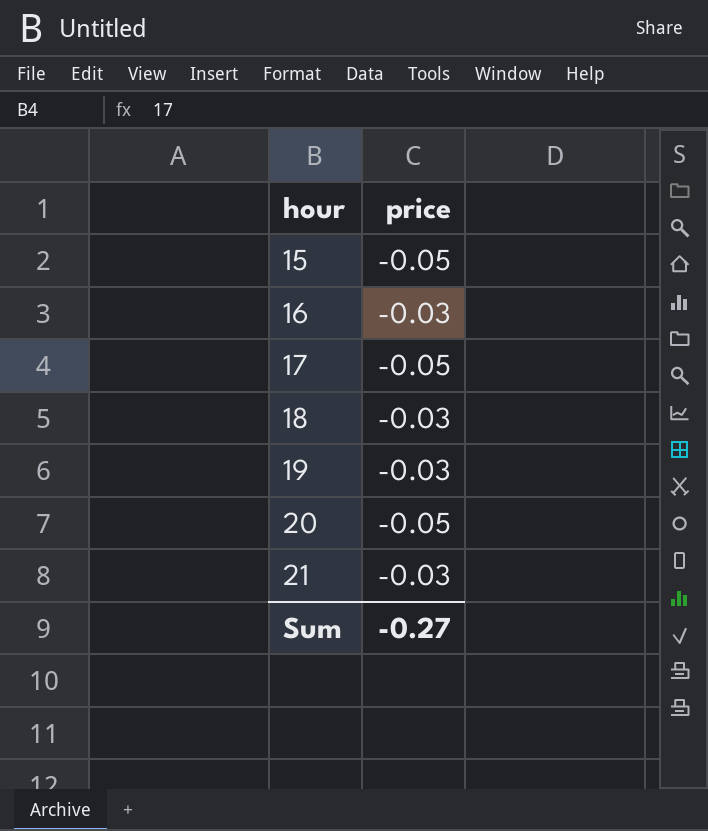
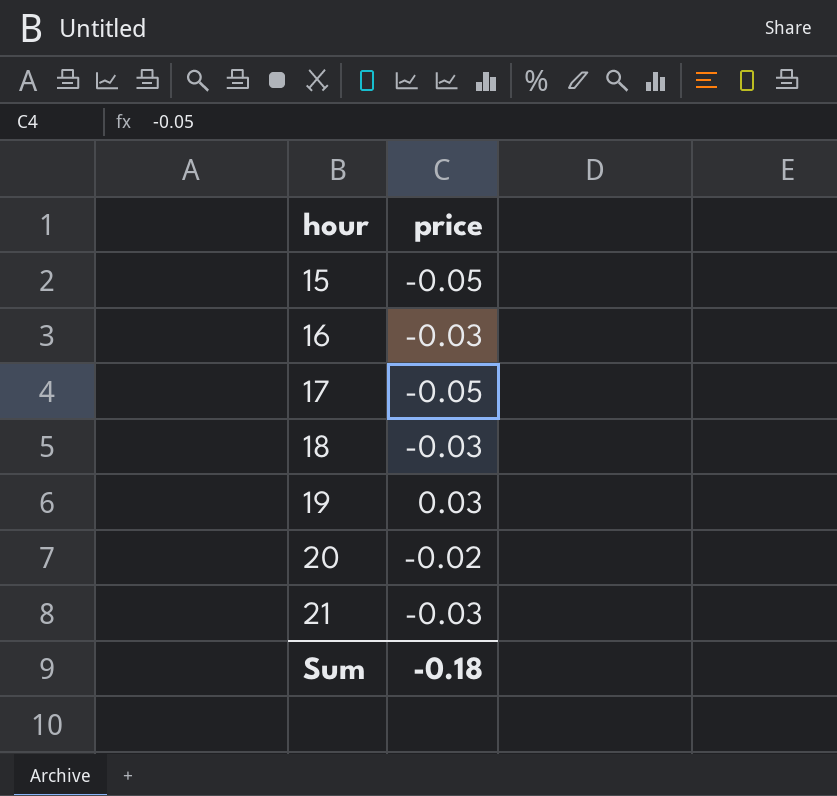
19 | price: -0.03 -> 0.03
20 | price: -0.05 -> -0.02
Sum | price: -0.27 -> -0.18

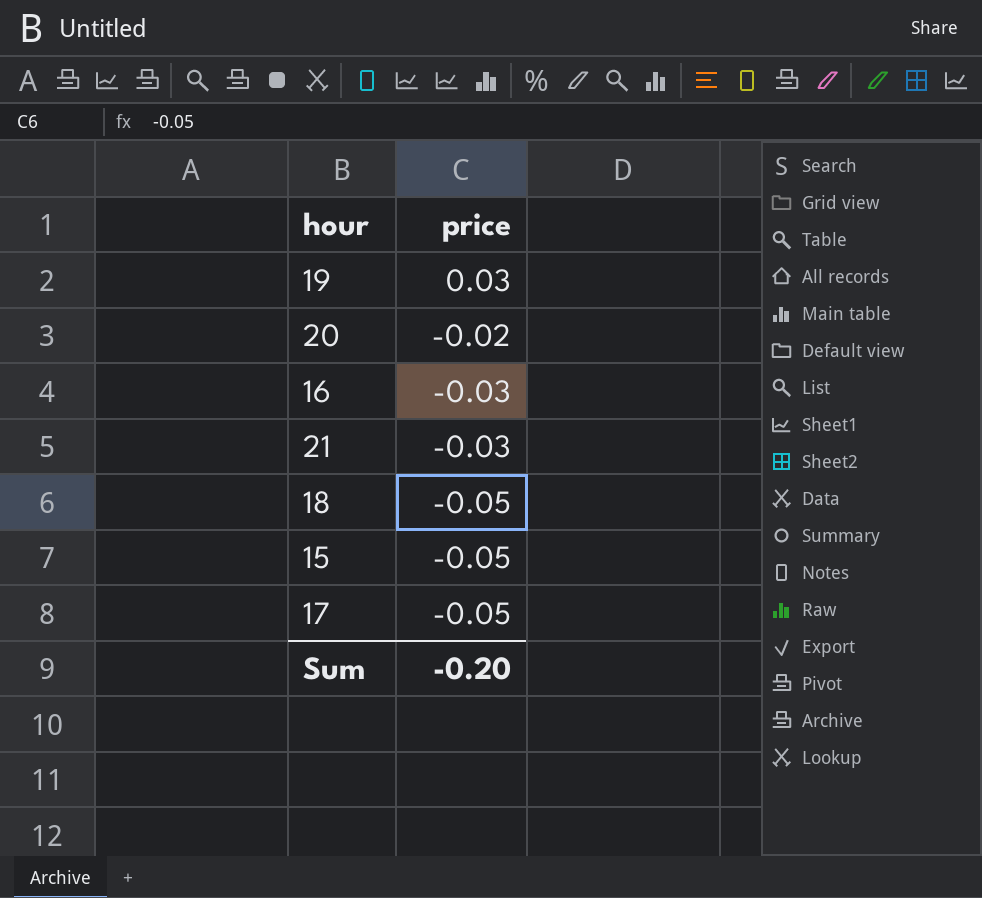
row order: hour ascending -> price descending
18 | price: -0.03 -> -0.05
Sum | price: -0.18 -> -0.20

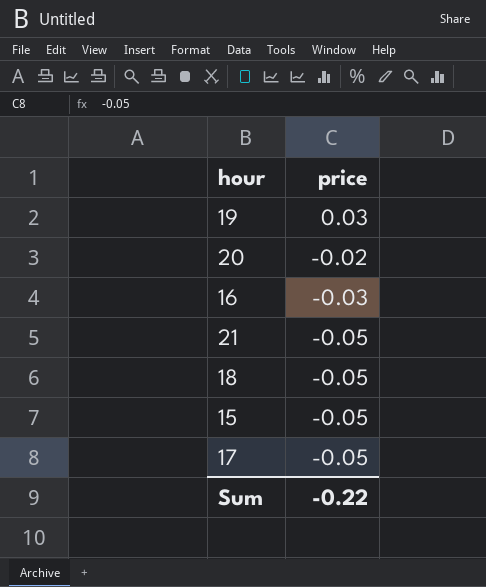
21 | price: -0.03 -> -0.05
Sum | price: -0.20 -> -0.22

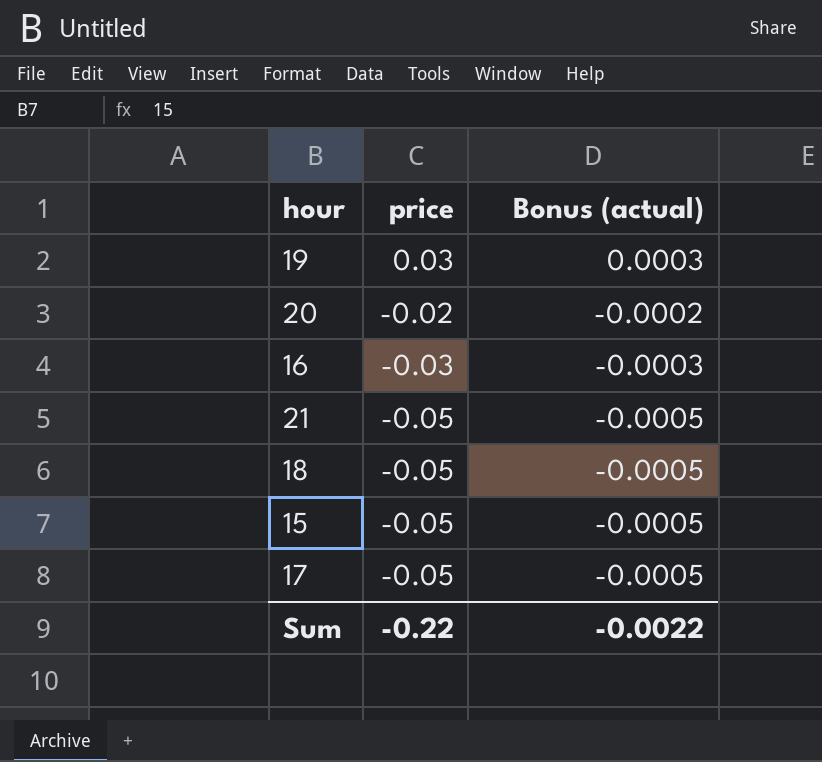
column Bonus (actual) | formula: none -> [price] * 0.01

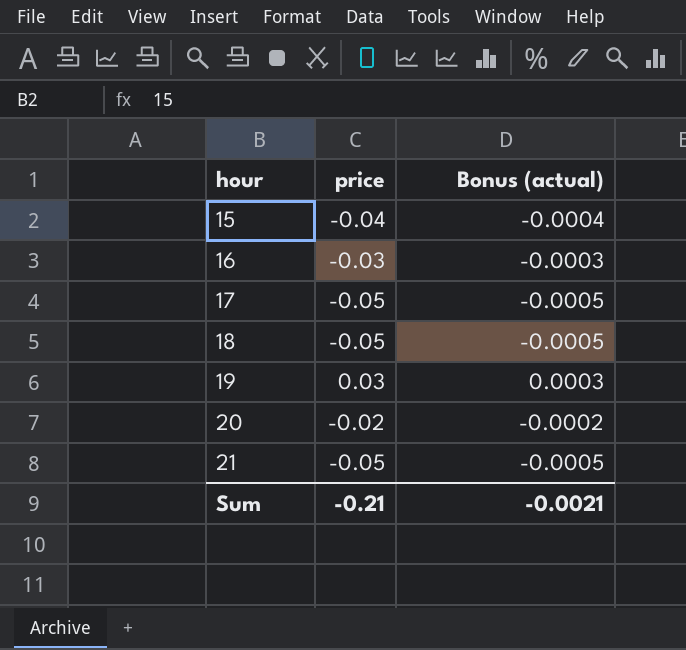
row order: price descending -> hour ascending
15 | price: -0.05 -> -0.04
15 | Bonus (actual): -0.0005 -> -0.0004
Sum | price: -0.22 -> -0.21
Sum | Bonus (actual): -0.0022 -> -0.0021

